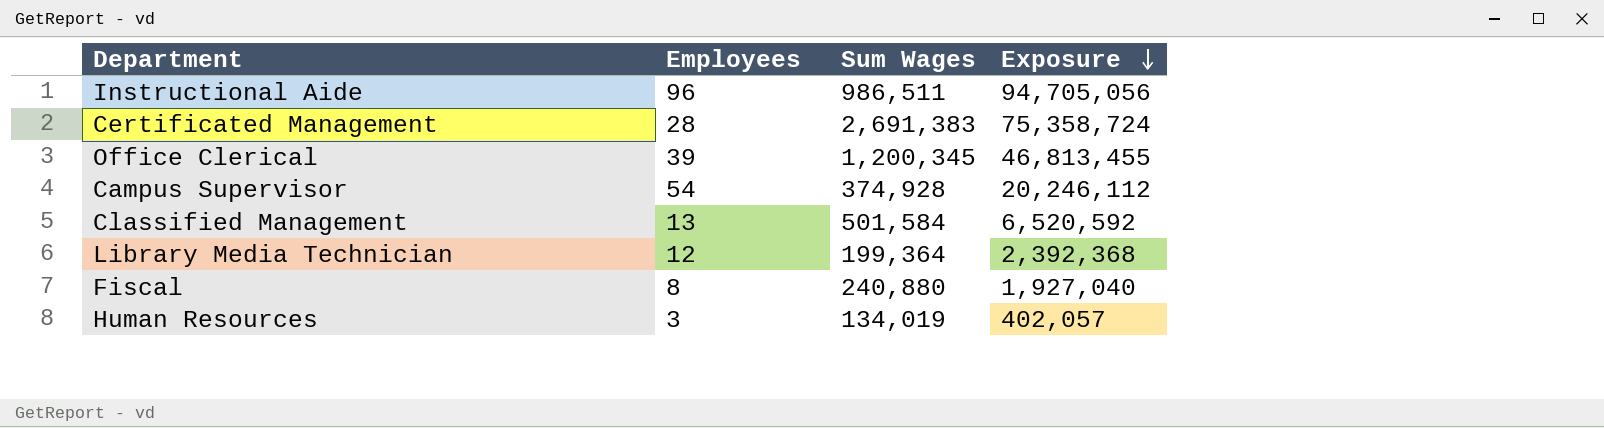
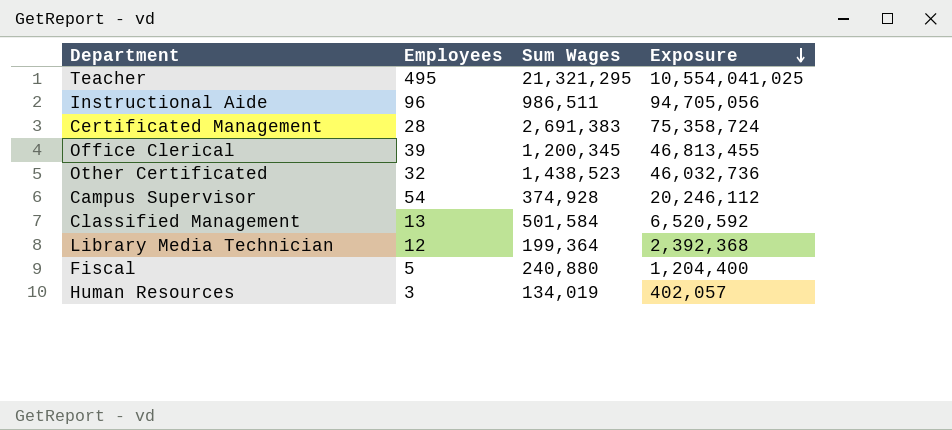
row Teacher: none -> 495 | 21,321,295 | 10,554,041,025
row Other Certificated: none -> 32 | 1,438,523 | 46,032,736
Fiscal | Employees: 8 -> 5
Fiscal | Exposure: 1,927,040 -> 1,204,400

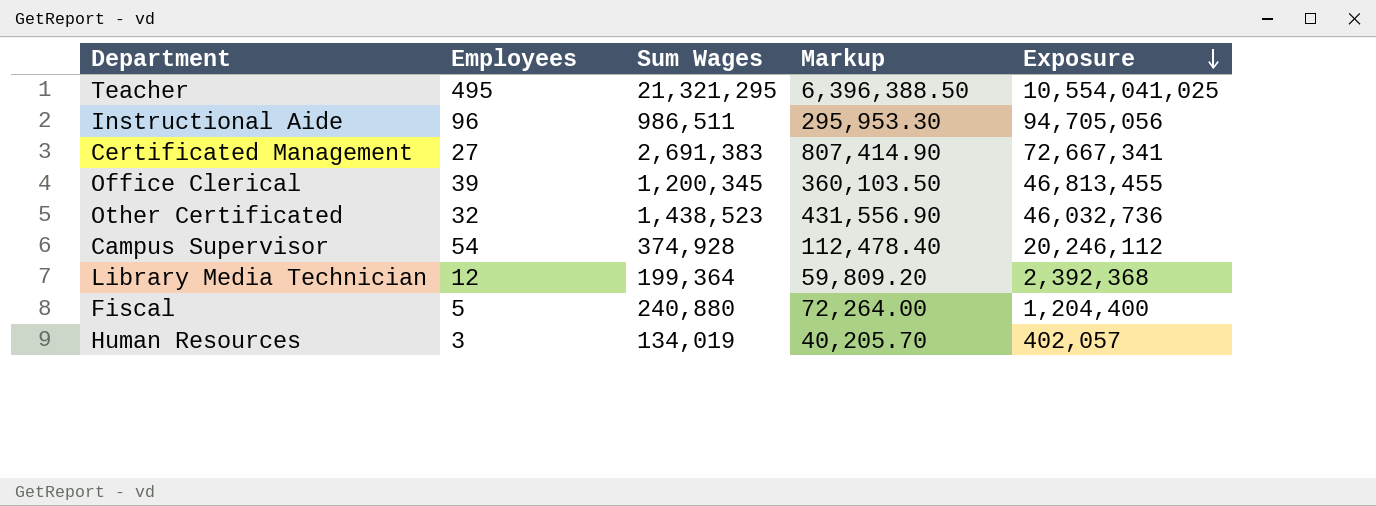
column Markup | formula: none -> [Sum Wages] * 0.3
row Classified Management: 13 | 501,584 | 6,520,592 -> none
Certificated Management | Employees: 28 -> 27
Certificated Management | Exposure: 75,358,724 -> 72,667,341

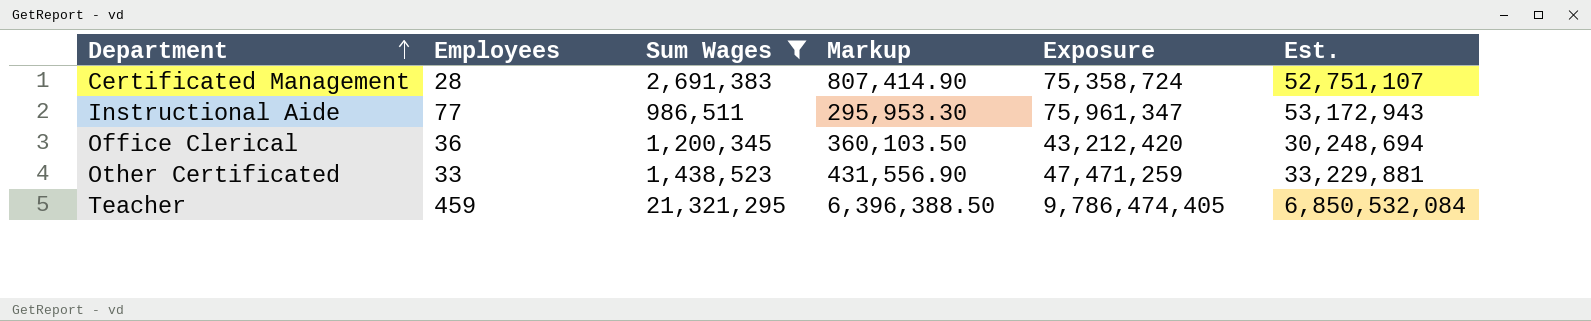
filter: none -> Sum Wages >= 986,511
row order: Exposure descending -> Department ascending
column Est. | formula: none -> [Exposure] * 0.7
Certificated Management | Employees: 27 -> 28
Certificated Management | Exposure: 72,667,341 -> 75,358,724
Instructional Aide | Employees: 96 -> 77
Instructional Aide | Exposure: 94,705,056 -> 75,961,347
Office Clerical | Employees: 39 -> 36
Office Clerical | Exposure: 46,813,455 -> 43,212,420
Other Certificated | Employees: 32 -> 33
Other Certificated | Exposure: 46,032,736 -> 47,471,259
Teacher | Employees: 495 -> 459
Teacher | Exposure: 10,554,041,025 -> 9,786,474,405

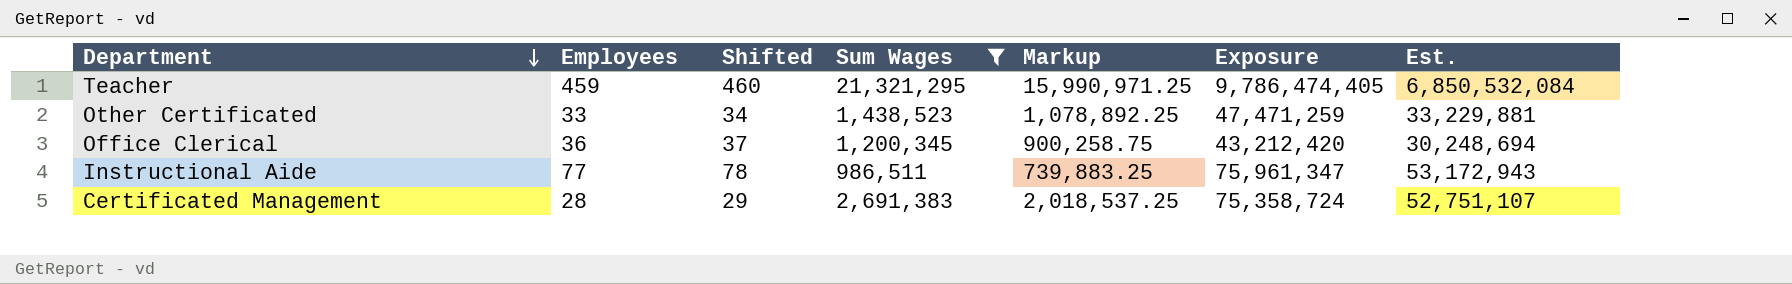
row order: Department ascending -> Department descending
column Shifted | formula: none -> [Employees] + 1
column Markup | formula: [Sum Wages] * 0.3 -> [Sum Wages] * 0.75

